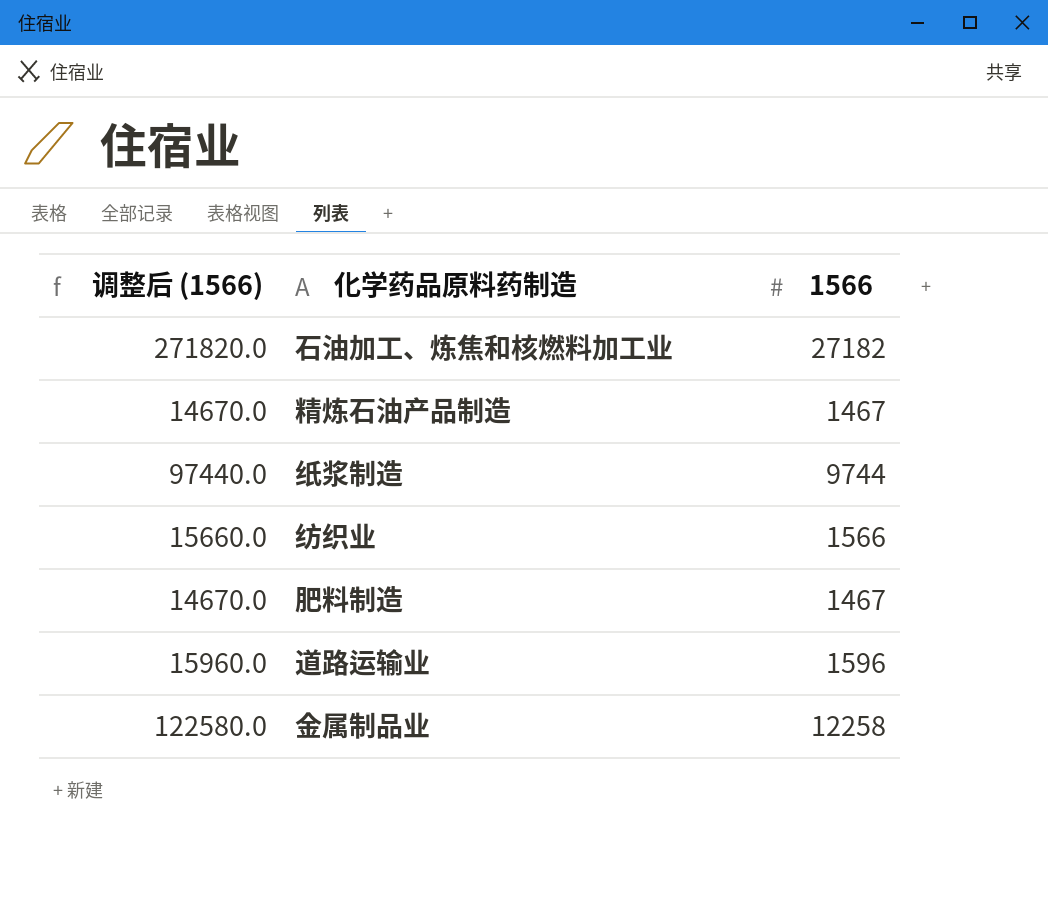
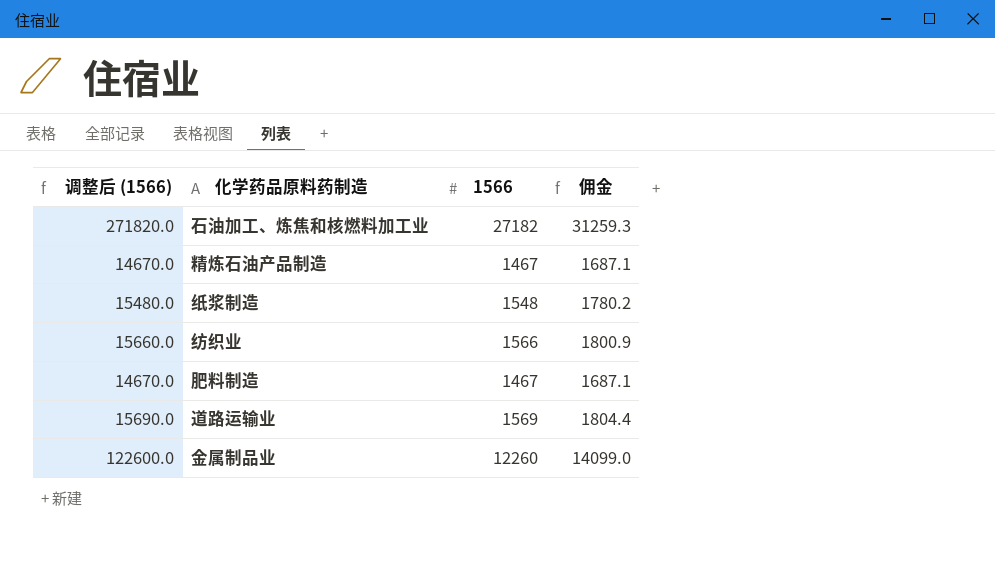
column 佣金 | formula: none -> [1566] * 1.15
纸浆制造 | 调整后 (1566): 97440.0 -> 15480.0
纸浆制造 | 1566: 9744 -> 1548
道路运输业 | 调整后 (1566): 15960.0 -> 15690.0
道路运输业 | 1566: 1596 -> 1569
金属制品业 | 调整后 (1566): 122580.0 -> 122600.0
金属制品业 | 1566: 12258 -> 12260

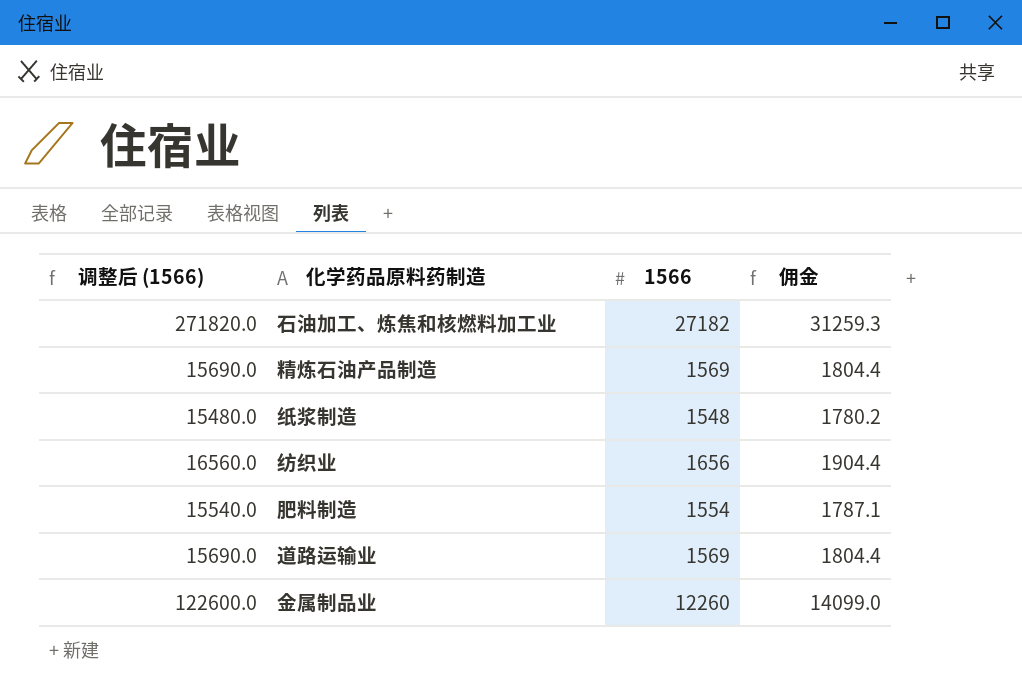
精炼石油产品制造 | 调整后 (1566): 14670.0 -> 15690.0
精炼石油产品制造 | 1566: 1467 -> 1569
精炼石油产品制造 | 佣金: 1687.1 -> 1804.4
纺织业 | 调整后 (1566): 15660.0 -> 16560.0
纺织业 | 1566: 1566 -> 1656
纺织业 | 佣金: 1800.9 -> 1904.4
肥料制造 | 调整后 (1566): 14670.0 -> 15540.0
肥料制造 | 1566: 1467 -> 1554
肥料制造 | 佣金: 1687.1 -> 1787.1

